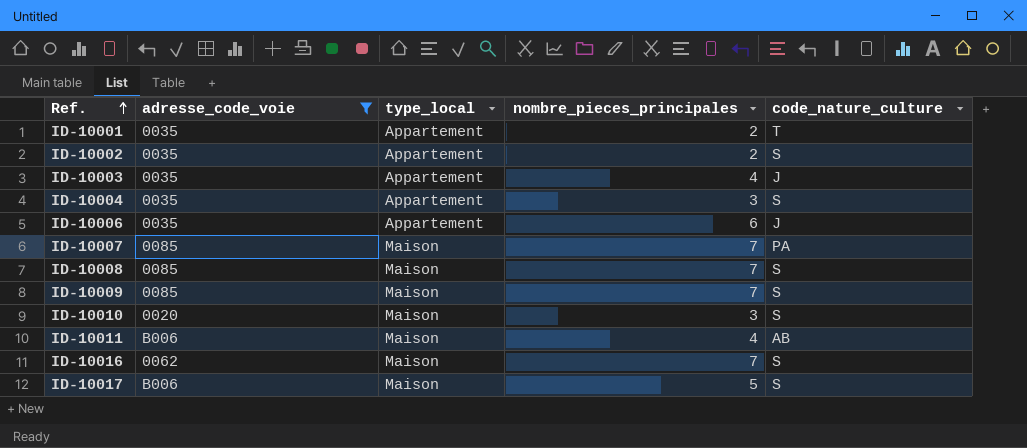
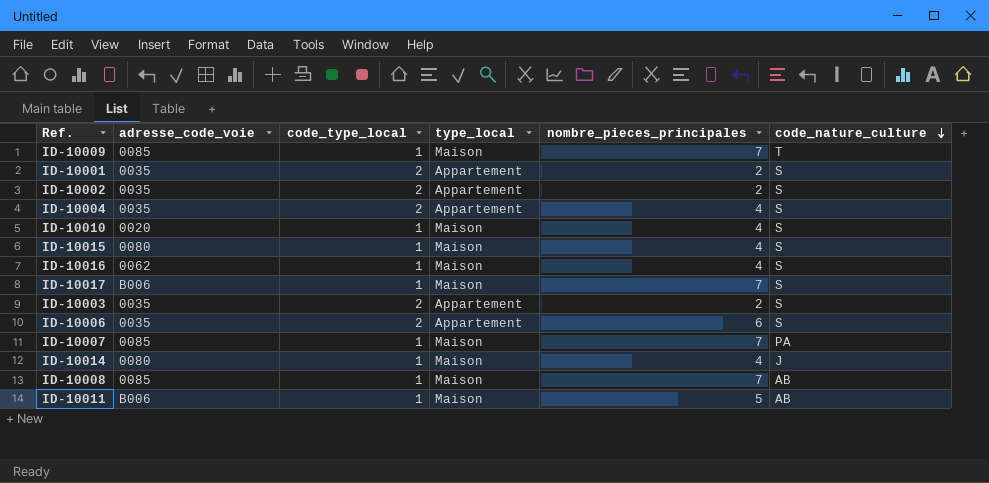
filter: adresse_code_voie != 0080 -> none
row order: Ref. ascending -> code_nature_culture descending
column code_type_local | position: none -> 3
ID-10009 | code_nature_culture: S -> T
ID-10001 | code_nature_culture: T -> S
ID-10004 | nombre_pieces_principales: 3 -> 4
ID-10010 | nombre_pieces_principales: 3 -> 4
ID-10016 | nombre_pieces_principales: 7 -> 4
ID-10017 | nombre_pieces_principales: 5 -> 7
ID-10003 | nombre_pieces_principales: 4 -> 2
ID-10003 | code_nature_culture: J -> S
ID-10006 | code_nature_culture: J -> S
ID-10008 | code_nature_culture: S -> AB
ID-10011 | nombre_pieces_principales: 4 -> 5

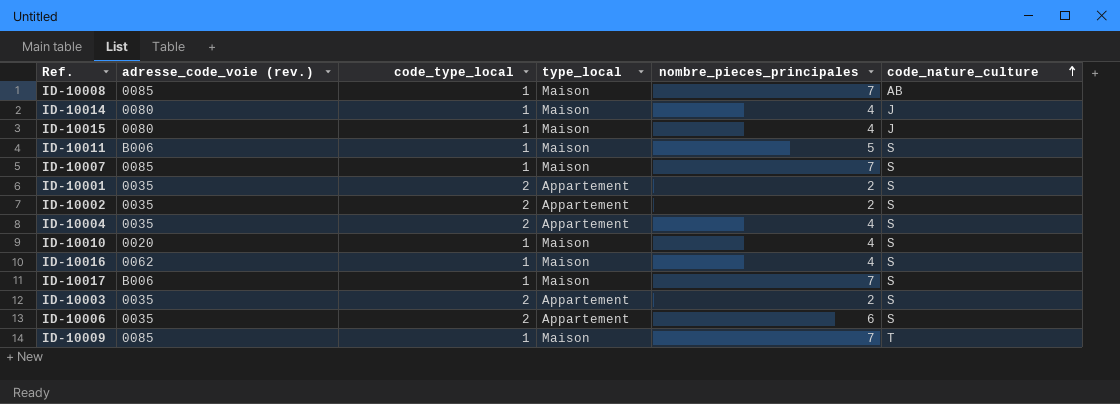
row order: code_nature_culture descending -> code_nature_culture ascending
column name: adresse_code_voie -> adresse_code_voie (rev.)
ID-10015 | code_nature_culture: S -> J
ID-10011 | code_nature_culture: AB -> S
ID-10007 | code_nature_culture: PA -> S

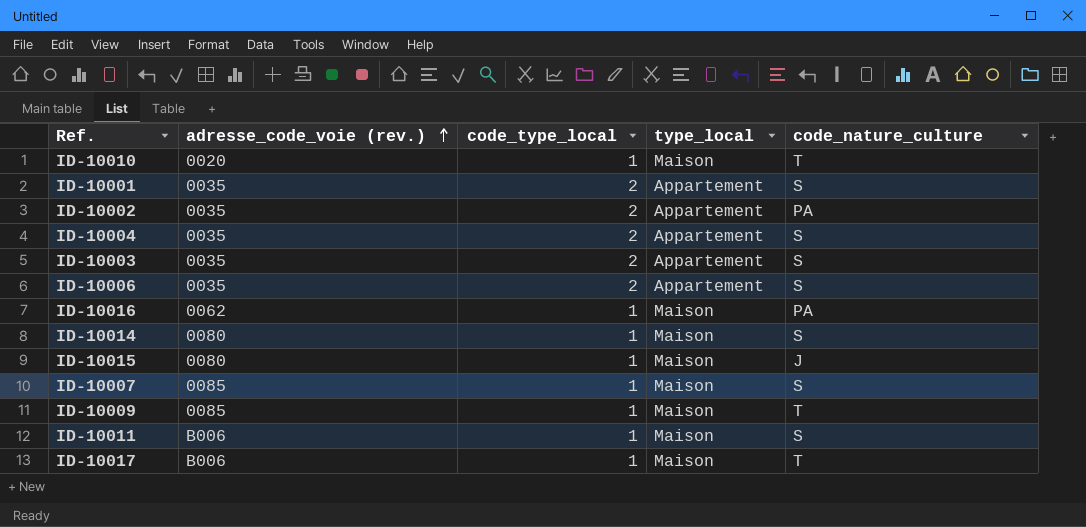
row order: code_nature_culture ascending -> adresse_code_voie (rev.) ascending
column nombre_pieces_principales | position: 5 -> none
row ID-10008: 0085 | 1 | Maison | 7 | AB -> none
ID-10010 | code_nature_culture: S -> T
ID-10002 | code_nature_culture: S -> PA
ID-10016 | code_nature_culture: S -> PA
ID-10014 | code_nature_culture: J -> S
ID-10017 | code_nature_culture: S -> T

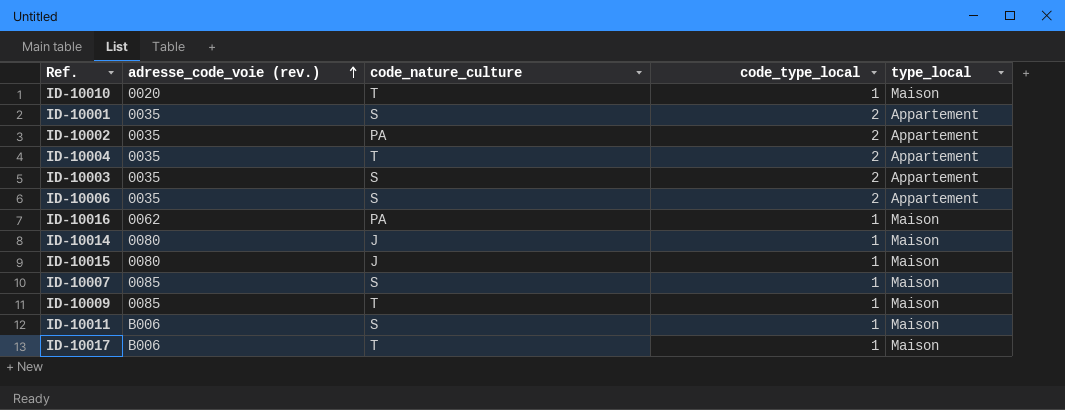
column code_nature_culture | position: 5 -> 3
ID-10004 | code_nature_culture: S -> T
ID-10014 | code_nature_culture: S -> J

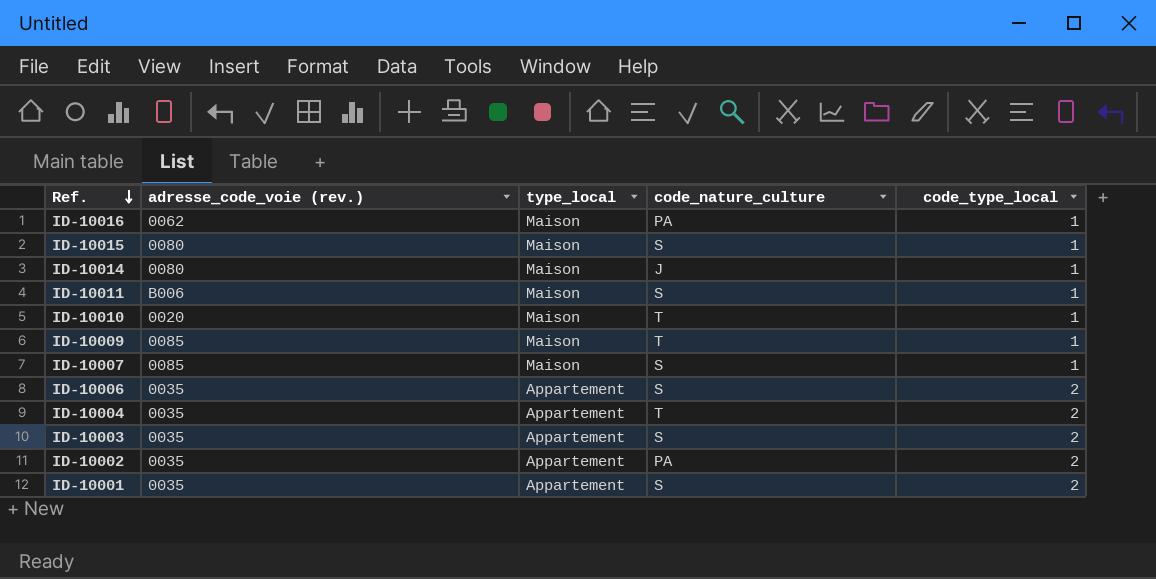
row order: adresse_code_voie (rev.) ascending -> Ref. descending
column type_local | position: 5 -> 3
row ID-10017: B006 | T | 1 | Maison -> none
ID-10015 | code_nature_culture: J -> S

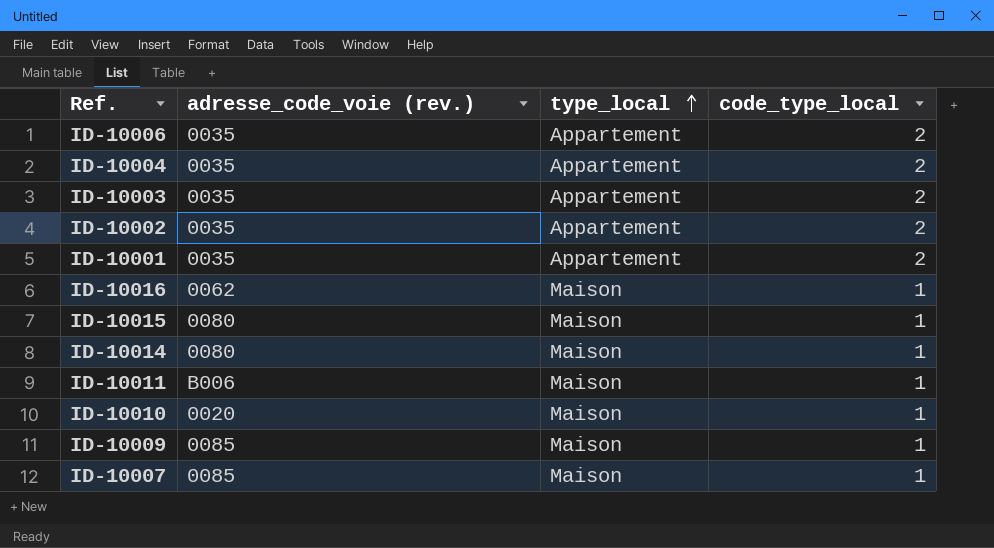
row order: Ref. descending -> type_local ascending
column code_nature_culture | position: 4 -> none

